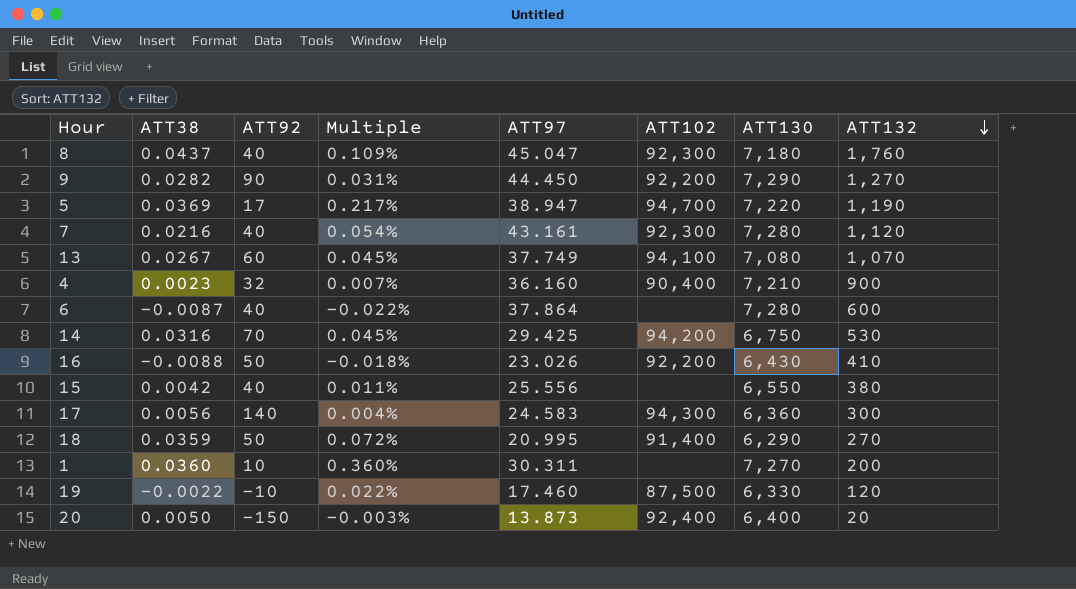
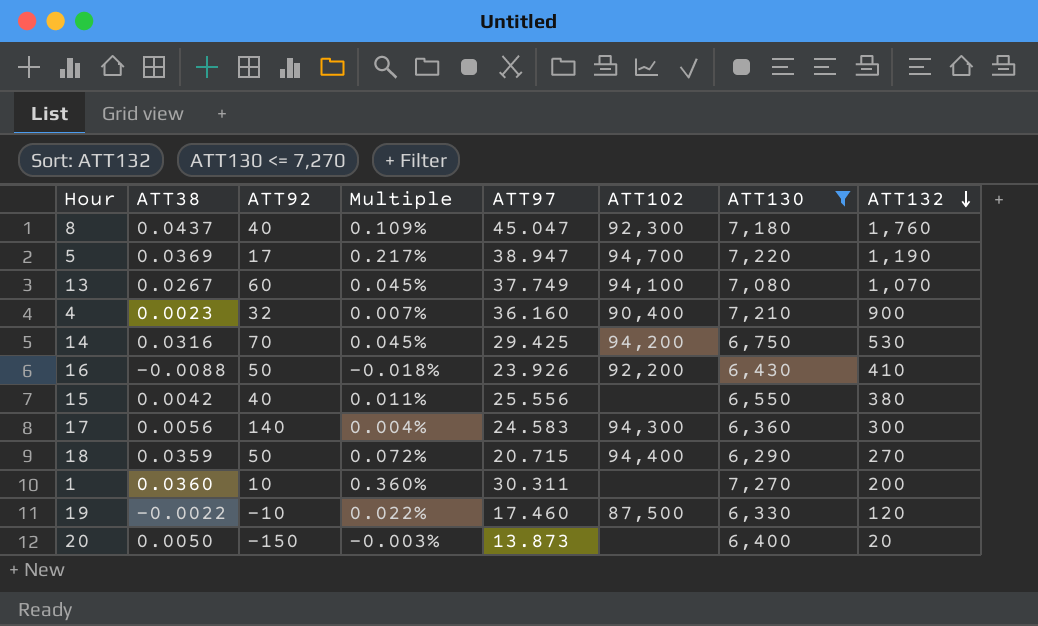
filter: none -> ATT130 <= 7,270
16 | ATT97: 23.026 -> 23.926
18 | ATT97: 20.995 -> 20.715
18 | ATT102: 91,400 -> 94,400
20 | ATT102: 92,400 -> none

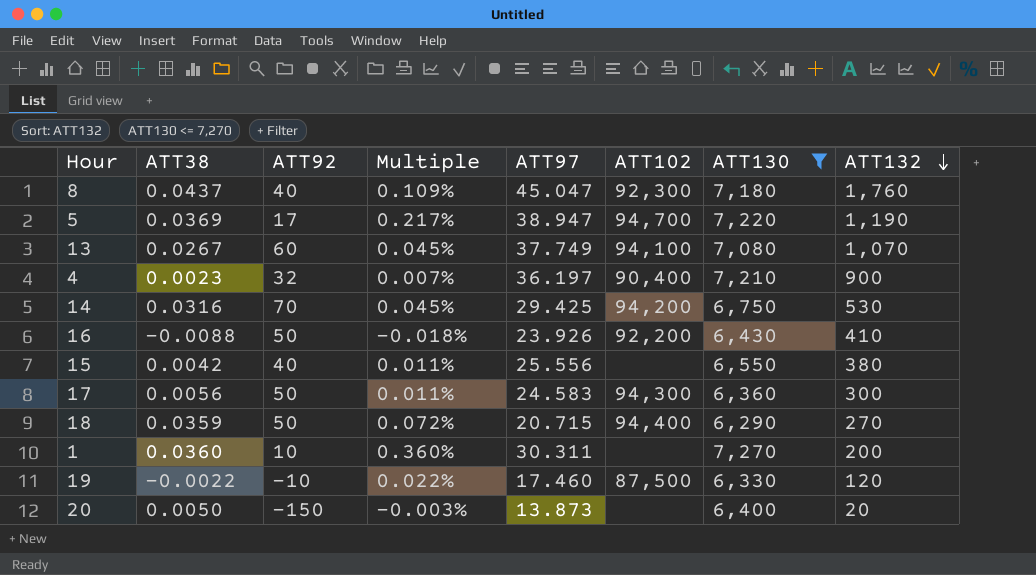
4 | ATT97: 36.160 -> 36.197
17 | ATT92: 140 -> 50
17 | Multiple: 0.004% -> 0.011%

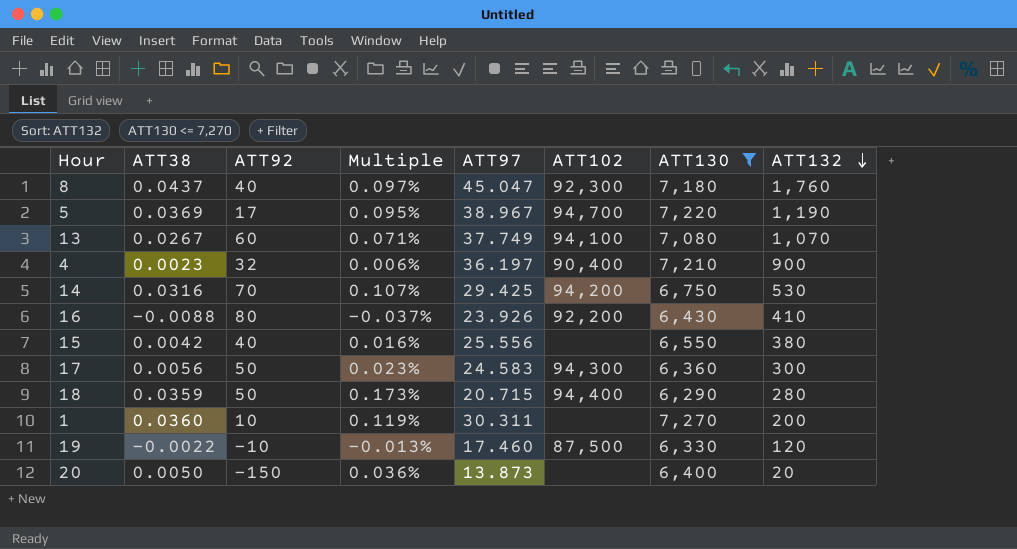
column Multiple | formula: [ATT38] / [ATT92] -> [ATT38] / [ATT97]
5 | ATT97: 38.947 -> 38.967
16 | ATT92: 50 -> 80
18 | ATT132: 270 -> 280

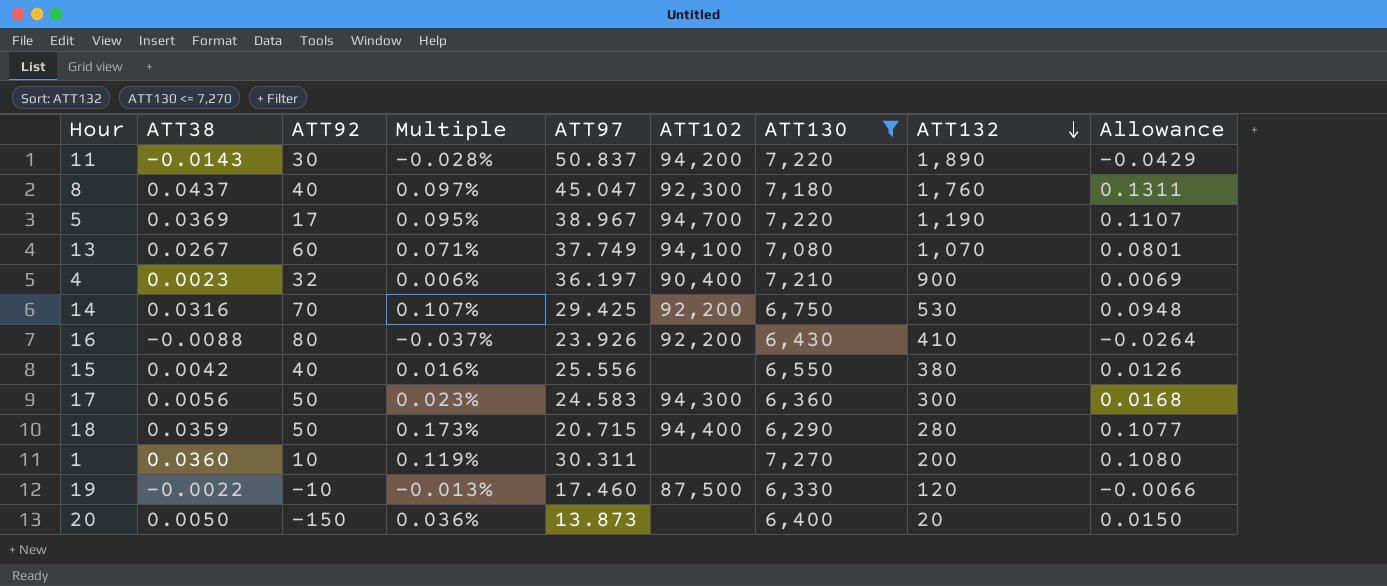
column Allowance | formula: none -> [ATT38] * 3
row 11: none -> -0.0143 | 30 | -0.028% | 50.837 | 94,200 | 7,220 | 1,890 | -0.0429
14 | ATT102: 94,200 -> 92,200

